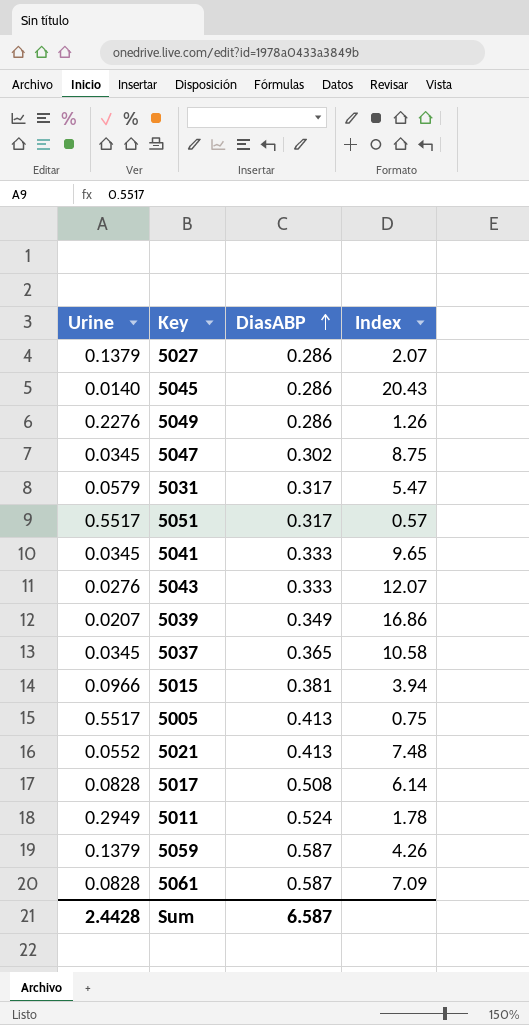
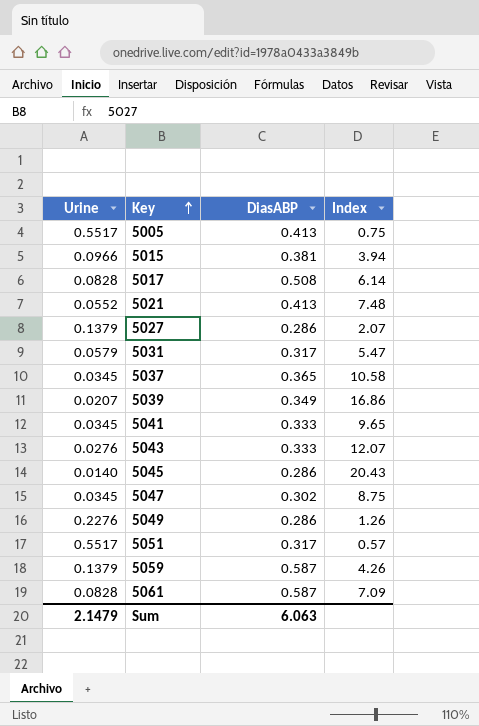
row order: DiasABP ascending -> Key ascending
row 5011: 0.2949 | 0.524 | 1.78 -> none
Sum | Urine: 2.4428 -> 2.1479
Sum | DiasABP: 6.587 -> 6.063

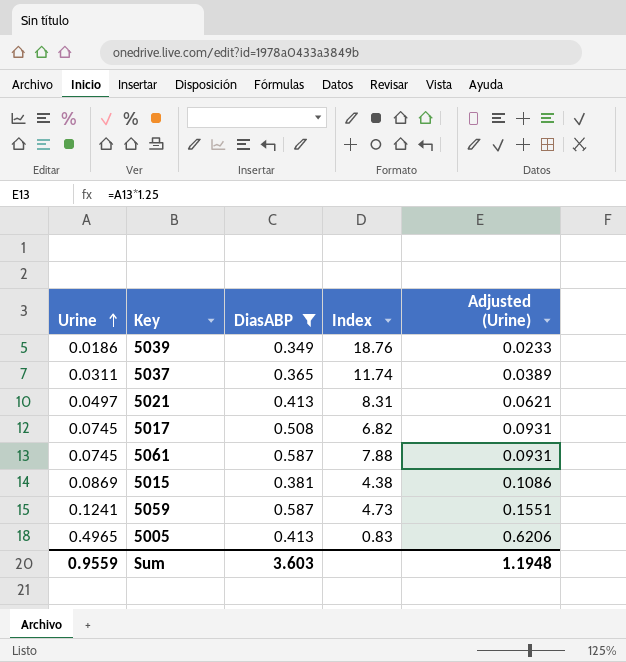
filter: none -> DiasABP >= 0.349
row order: Key ascending -> Urine ascending
column Adjusted (Urine) | formula: none -> [Urine] * 1.25
5039 | Urine: 0.0207 -> 0.0186
5039 | Index: 16.86 -> 18.76
5037 | Urine: 0.0345 -> 0.0311
5037 | Index: 10.58 -> 11.74
5021 | Urine: 0.0552 -> 0.0497
5021 | Index: 7.48 -> 8.31
5017 | Urine: 0.0828 -> 0.0745
5017 | Index: 6.14 -> 6.82
5061 | Urine: 0.0828 -> 0.0745
5061 | Index: 7.09 -> 7.88
5015 | Urine: 0.0966 -> 0.0869
5015 | Index: 3.94 -> 4.38
5059 | Urine: 0.1379 -> 0.1241
5059 | Index: 4.26 -> 4.73
5005 | Urine: 0.5517 -> 0.4965
5005 | Index: 0.75 -> 0.83
Sum | Urine: 2.1479 -> 0.9559
Sum | DiasABP: 6.063 -> 3.603

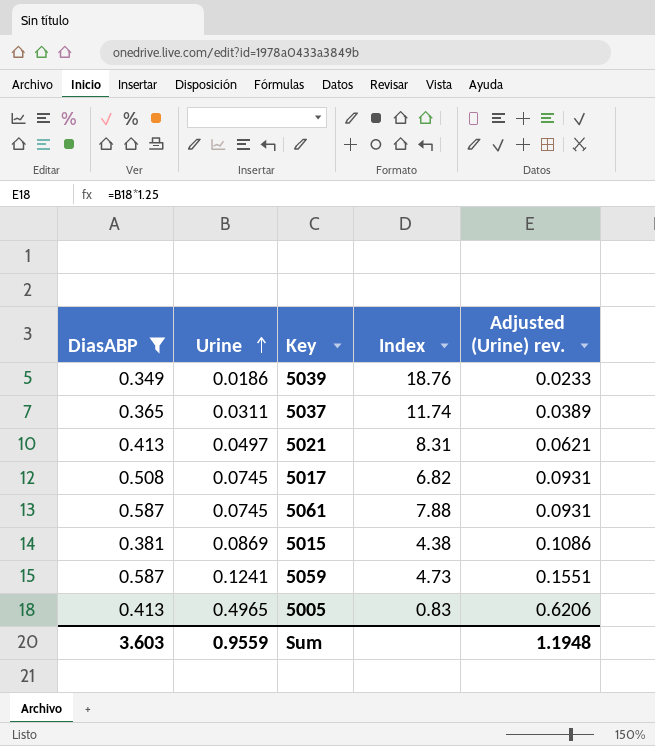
column DiasABP | position: 3 -> 1
column name: Adjusted (Urine) -> Adjusted (Urine) rev.

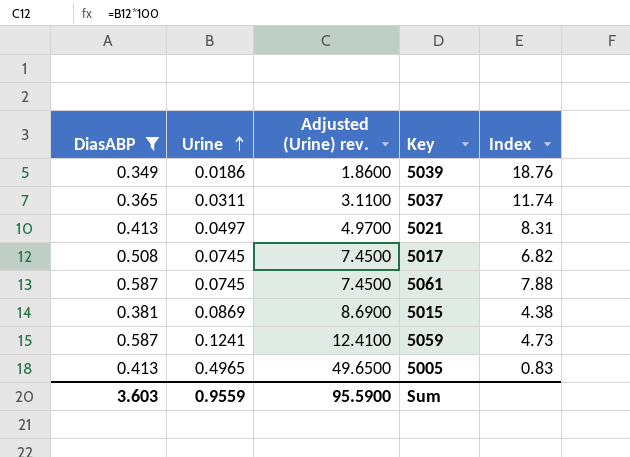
column Adjusted (Urine) rev. | formula: [Urine] * 1.25 -> [Urine] * 100
column Adjusted (Urine) rev. | position: 5 -> 3
Sum | Adjusted (Urine) rev.: 1.1948 -> 95.5900

